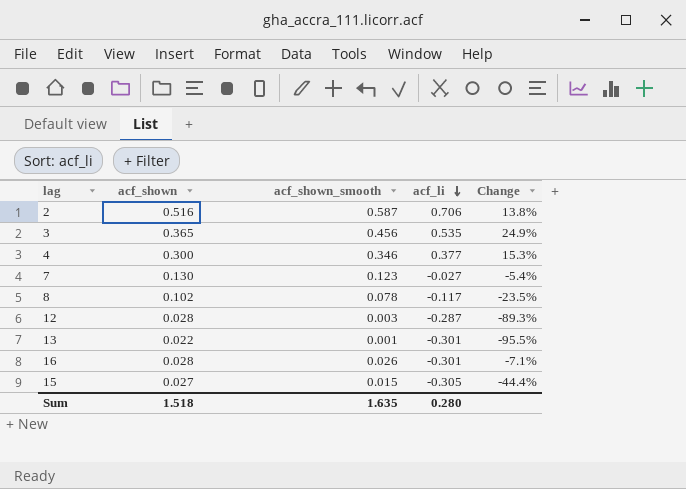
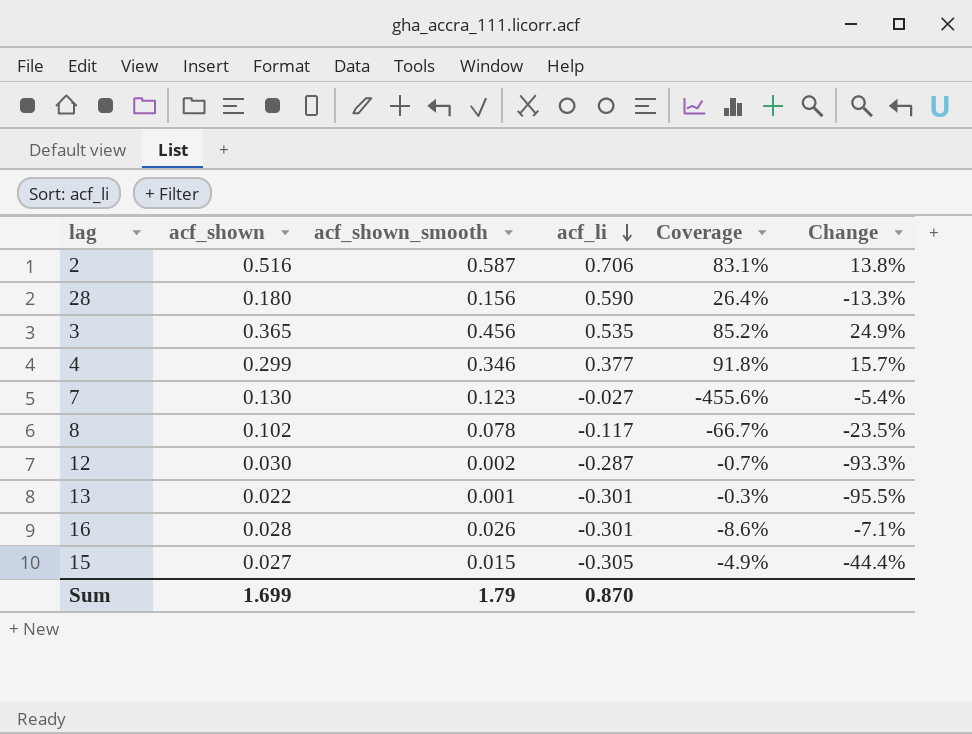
column Coverage | formula: none -> [acf_shown_smooth] / [acf_li]
row 28: none -> 0.180 | 0.156 | 0.590 | 26.4% | -13.3%
4 | acf_shown: 0.300 -> 0.299
4 | Change: 15.3% -> 15.7%
12 | acf_shown: 0.028 -> 0.030
12 | acf_shown_smooth: 0.003 -> 0.002
12 | Change: -89.3% -> -93.3%
Sum | acf_shown: 1.518 -> 1.699
Sum | acf_shown_smooth: 1.635 -> 1.79
Sum | acf_li: 0.280 -> 0.870

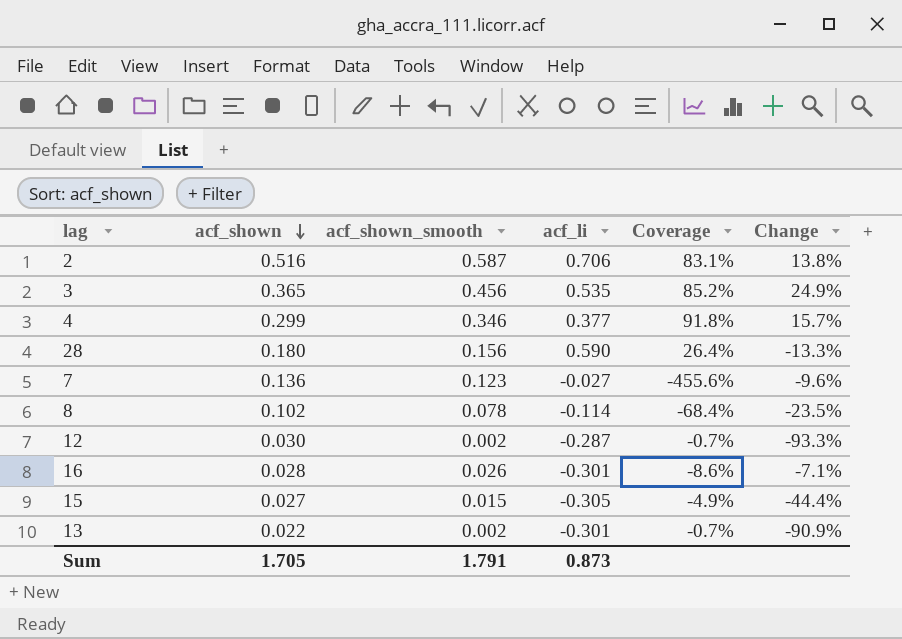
row order: acf_li descending -> acf_shown descending
7 | acf_shown: 0.130 -> 0.136
7 | Change: -5.4% -> -9.6%
8 | acf_li: -0.117 -> -0.114
8 | Coverage: -66.7% -> -68.4%
13 | acf_shown_smooth: 0.001 -> 0.002
13 | Coverage: -0.3% -> -0.7%
13 | Change: -95.5% -> -90.9%
Sum | acf_shown: 1.699 -> 1.705
Sum | acf_shown_smooth: 1.79 -> 1.791
Sum | acf_li: 0.870 -> 0.873

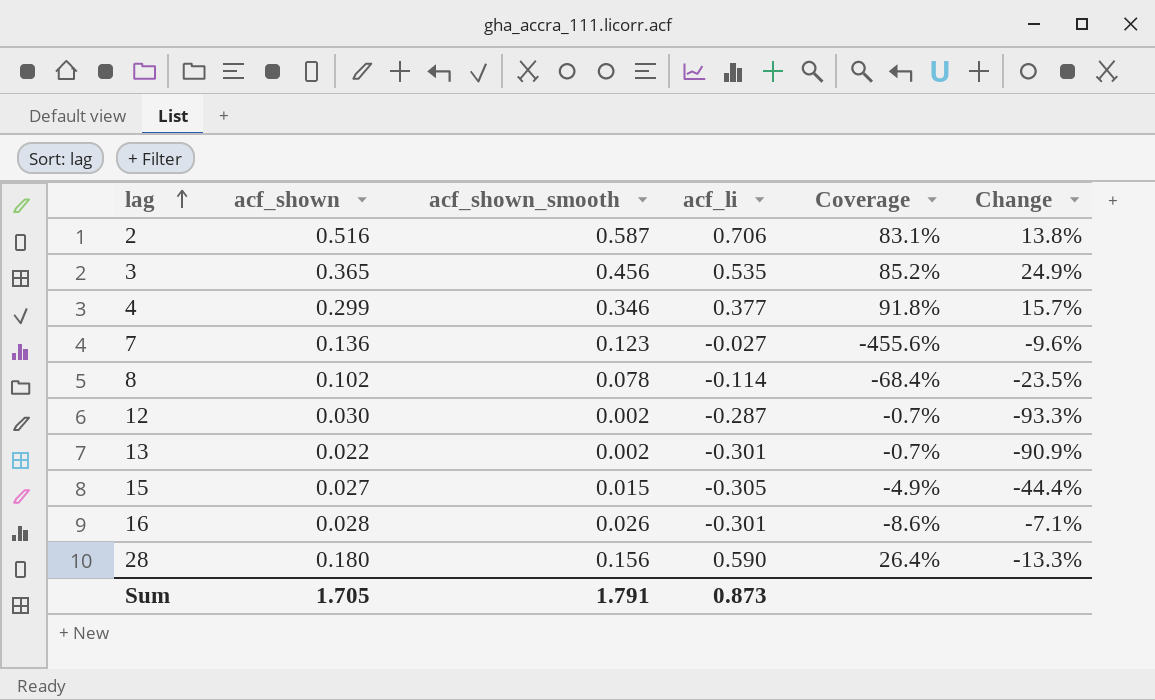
row order: acf_shown descending -> lag ascending

